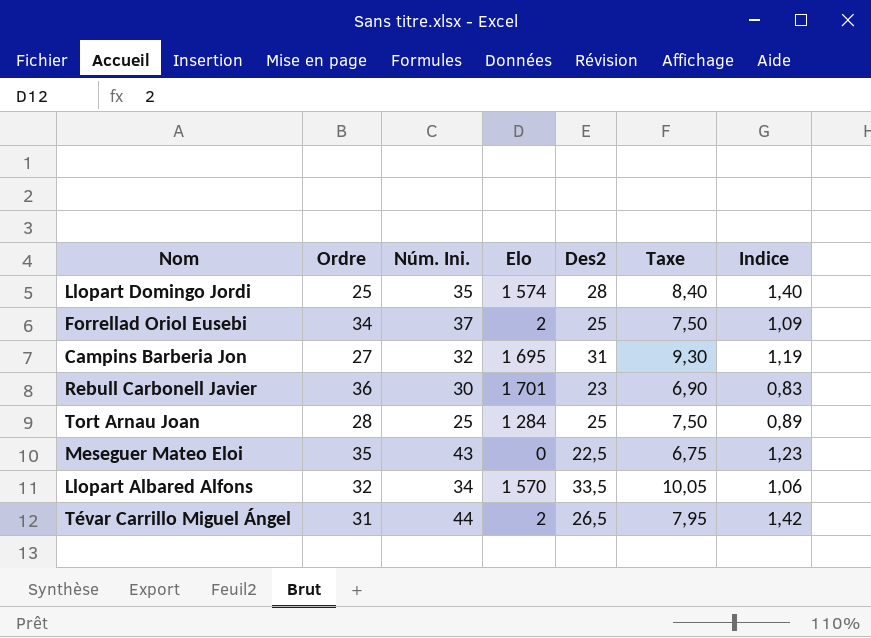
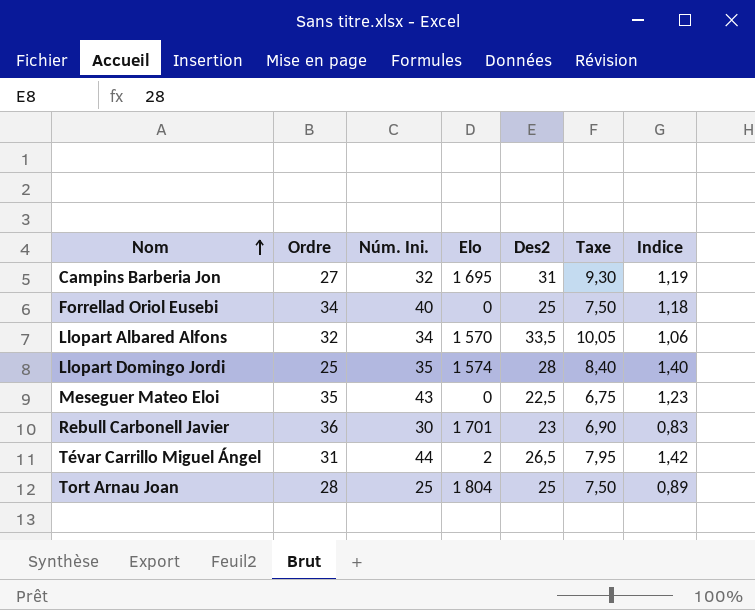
row order: none -> Nom ascending
Forrellad Oriol Eusebi | Núm. Ini.: 37 -> 40
Forrellad Oriol Eusebi | Elo: 2 -> 0
Forrellad Oriol Eusebi | Indice: 1,09 -> 1,18
Tort Arnau Joan | Elo: 1 284 -> 1 804

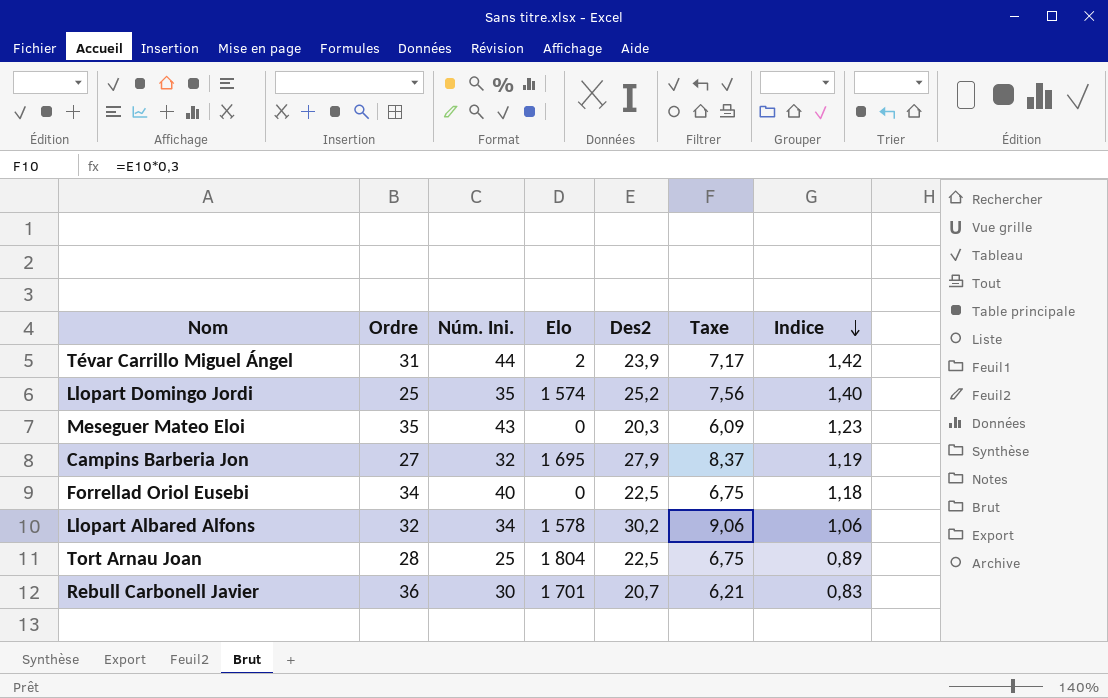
row order: Nom ascending -> Indice descending
Tévar Carrillo Miguel Ángel | Des2: 26,5 -> 23,9
Tévar Carrillo Miguel Ángel | Taxe: 7,95 -> 7,17
Llopart Domingo Jordi | Des2: 28 -> 25,2
Llopart Domingo Jordi | Taxe: 8,40 -> 7,56
Meseguer Mateo Eloi | Des2: 22,5 -> 20,3
Meseguer Mateo Eloi | Taxe: 6,75 -> 6,09
Campins Barberia Jon | Des2: 31 -> 27,9
Campins Barberia Jon | Taxe: 9,30 -> 8,37
Forrellad Oriol Eusebi | Des2: 25 -> 22,5
Forrellad Oriol Eusebi | Taxe: 7,50 -> 6,75
Llopart Albared Alfons | Elo: 1 570 -> 1 578
Llopart Albared Alfons | Des2: 33,5 -> 30,2
Llopart Albared Alfons | Taxe: 10,05 -> 9,06
Tort Arnau Joan | Des2: 25 -> 22,5
Tort Arnau Joan | Taxe: 7,50 -> 6,75
Rebull Carbonell Javier | Des2: 23 -> 20,7
Rebull Carbonell Javier | Taxe: 6,90 -> 6,21

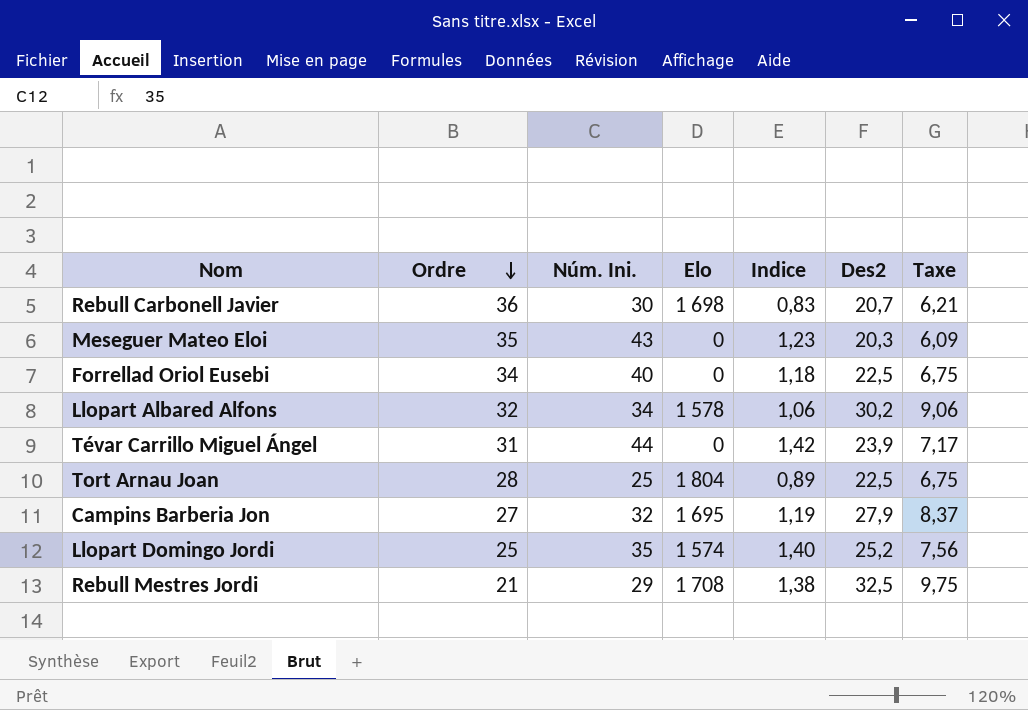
row order: Indice descending -> Ordre descending
column Indice | position: 7 -> 5
Rebull Carbonell Javier | Elo: 1 701 -> 1 698
Tévar Carrillo Miguel Ángel | Elo: 2 -> 0
row Rebull Mestres Jordi: none -> 21 | 29 | 1 708 | 1,38 | 32,5 | 9,75

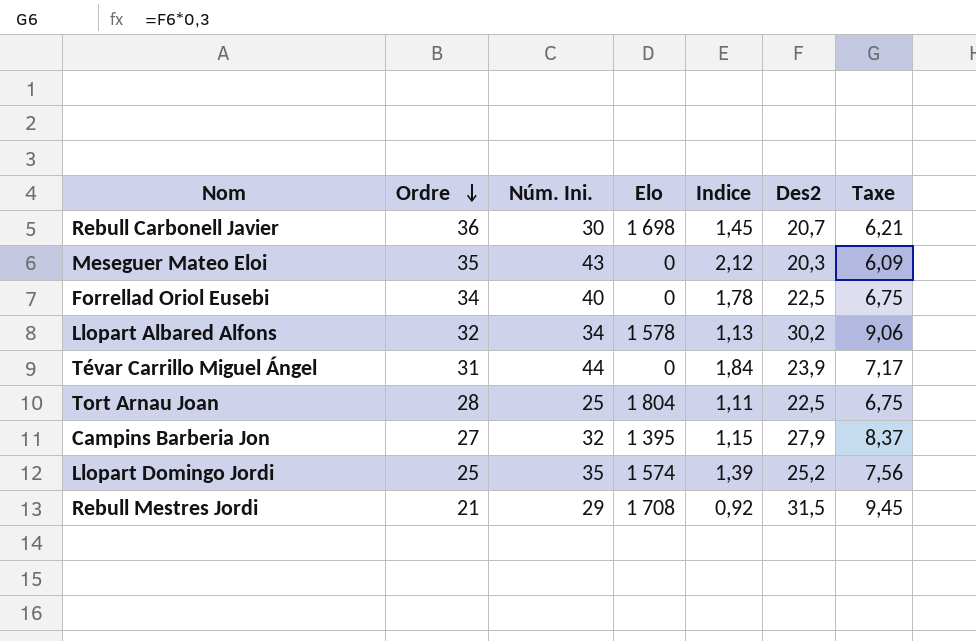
column Indice | formula: [Núm. Ini.] / [Ordre] -> [Núm. Ini.] / [Des2]
Campins Barberia Jon | Elo: 1 695 -> 1 395
Rebull Mestres Jordi | Des2: 32,5 -> 31,5
Rebull Mestres Jordi | Taxe: 9,75 -> 9,45

